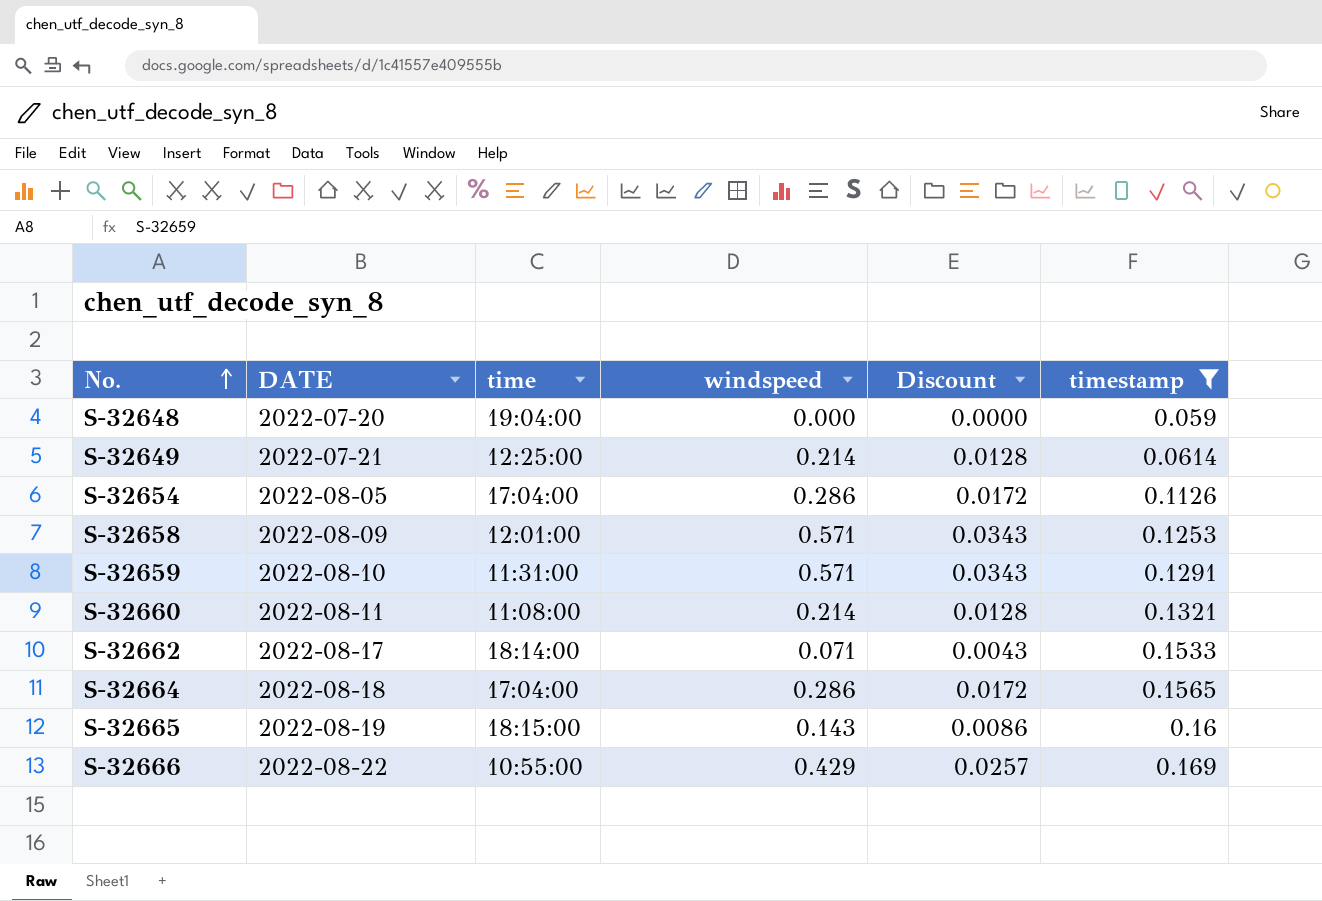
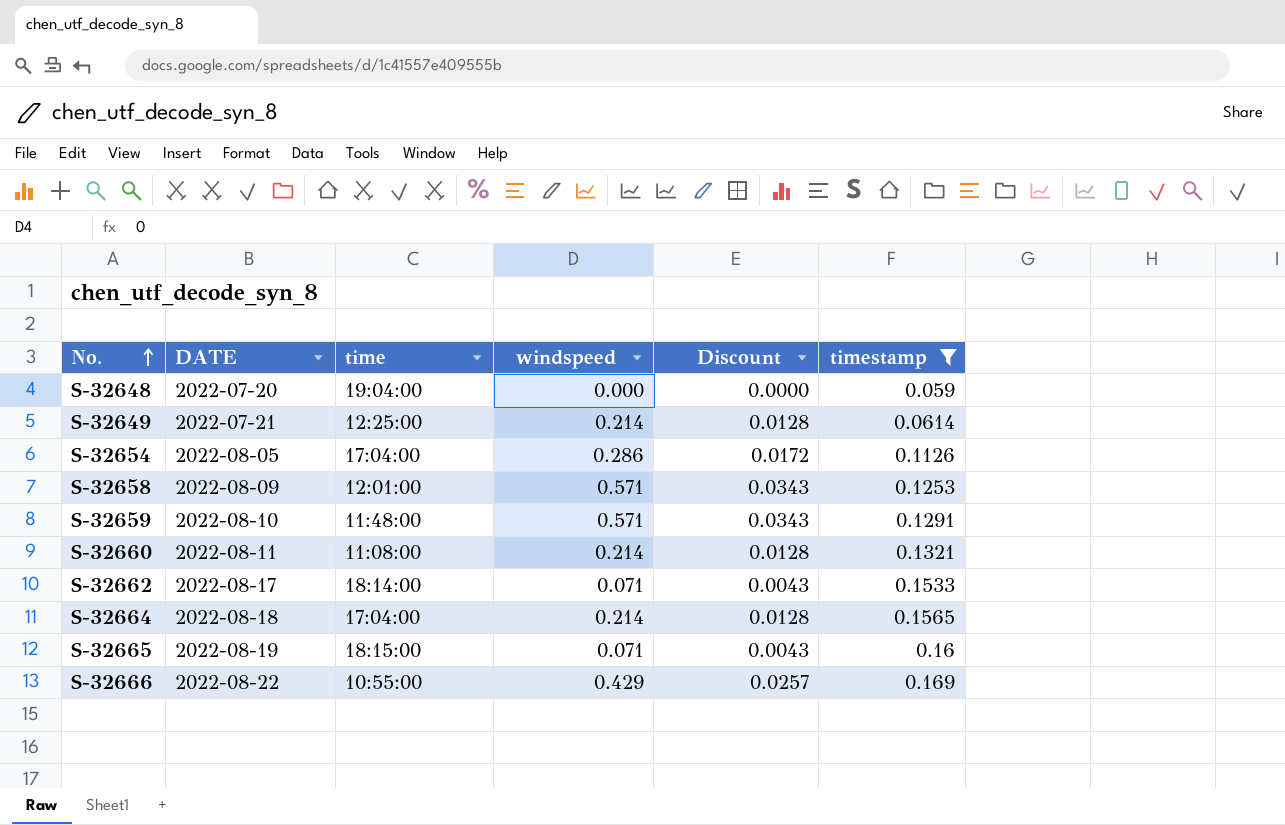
S-32659 | time: 11:31:00 -> 11:48:00
S-32664 | windspeed: 0.286 -> 0.214
S-32664 | Discount: 0.0172 -> 0.0128
S-32665 | windspeed: 0.143 -> 0.071
S-32665 | Discount: 0.0086 -> 0.0043

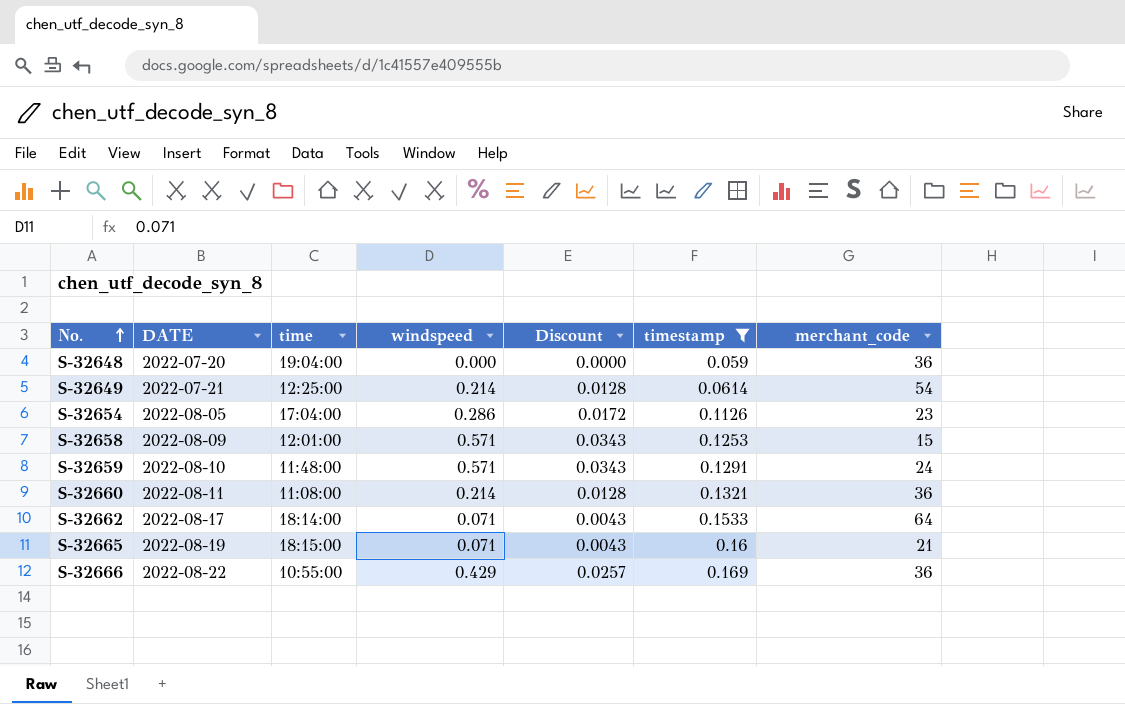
column merchant_code | position: none -> 7
row S-32664: 2022-08-18 | 17:04:00 | 0.214 | 0.0128 | 0.1565 -> none

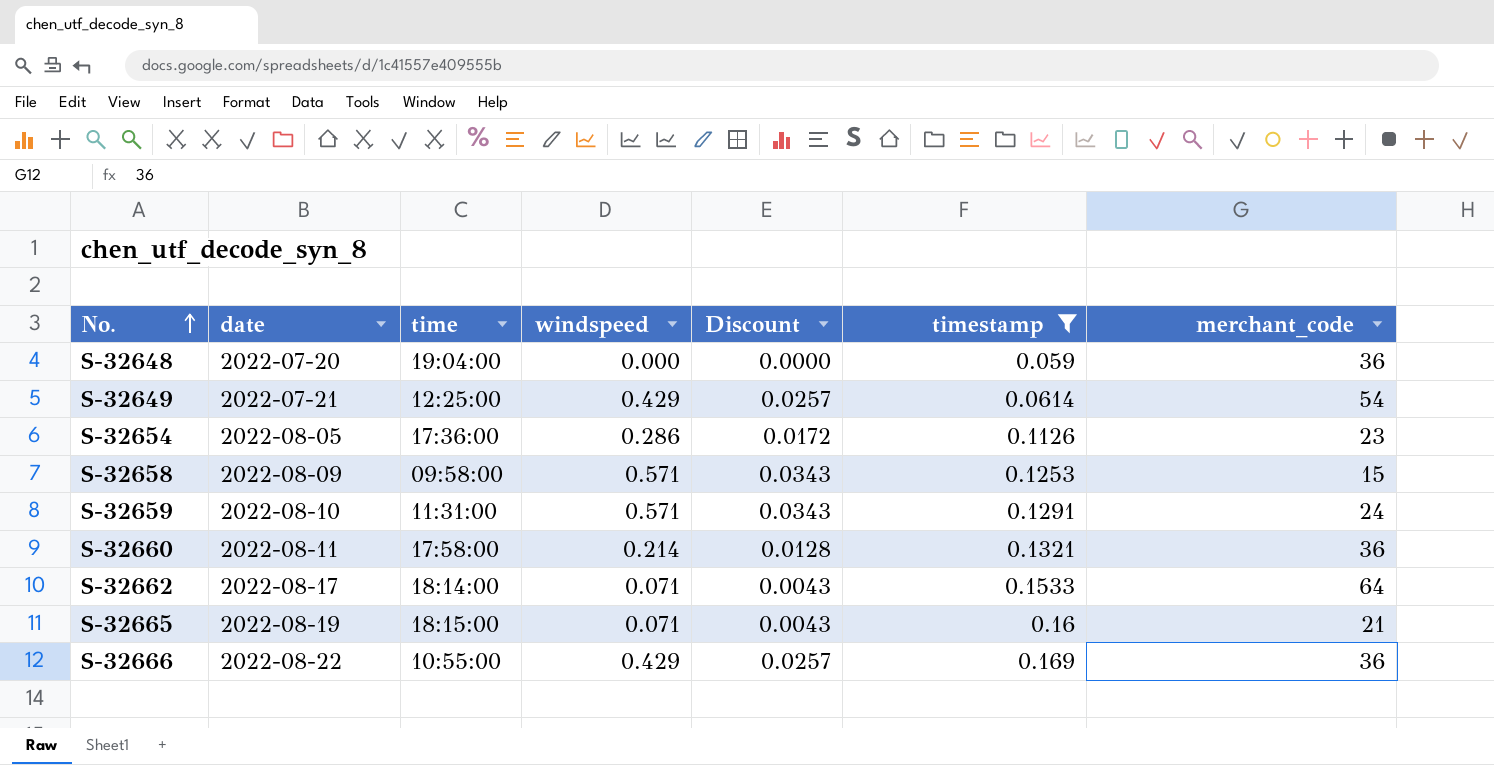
column name: DATE -> date
S-32649 | windspeed: 0.214 -> 0.429
S-32649 | Discount: 0.0128 -> 0.0257
S-32654 | time: 17:04:00 -> 17:36:00
S-32658 | time: 12:01:00 -> 09:58:00
S-32659 | time: 11:48:00 -> 11:31:00
S-32660 | time: 11:08:00 -> 17:58:00

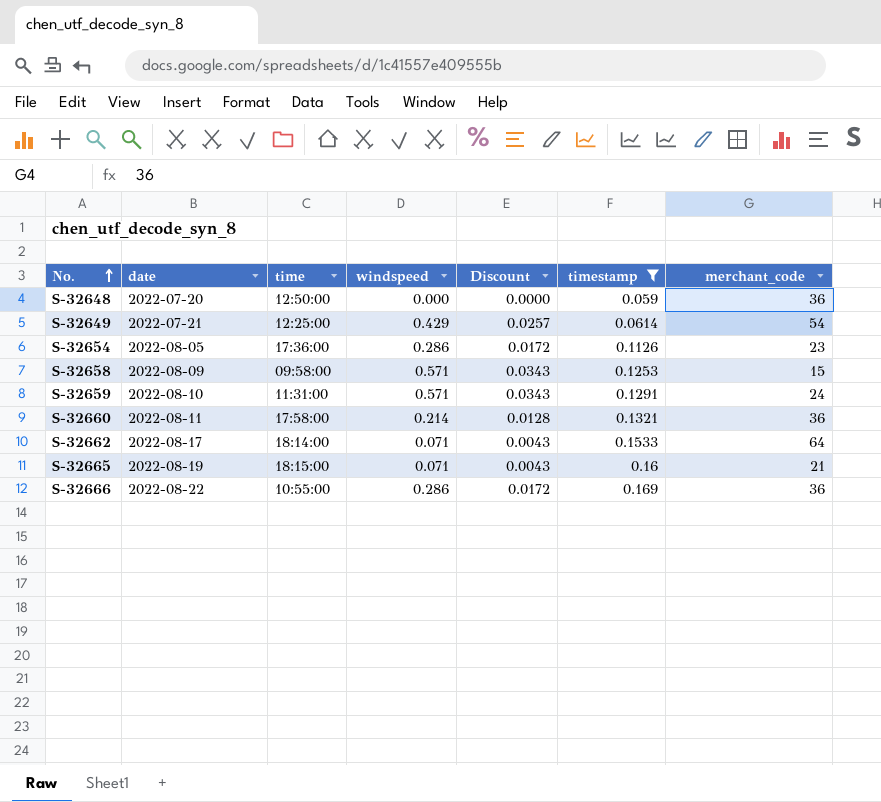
S-32648 | time: 19:04:00 -> 12:50:00
S-32666 | windspeed: 0.429 -> 0.286
S-32666 | Discount: 0.0257 -> 0.0172

